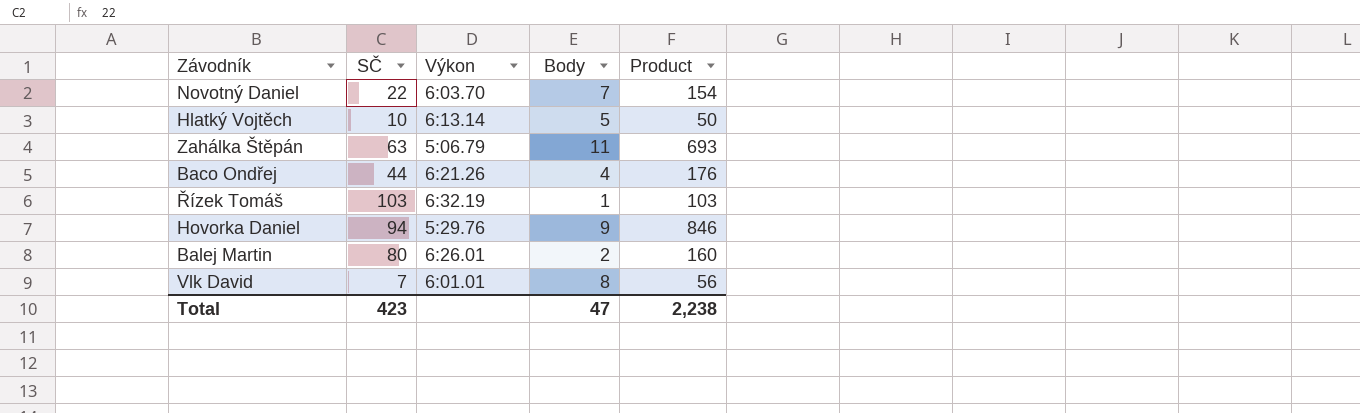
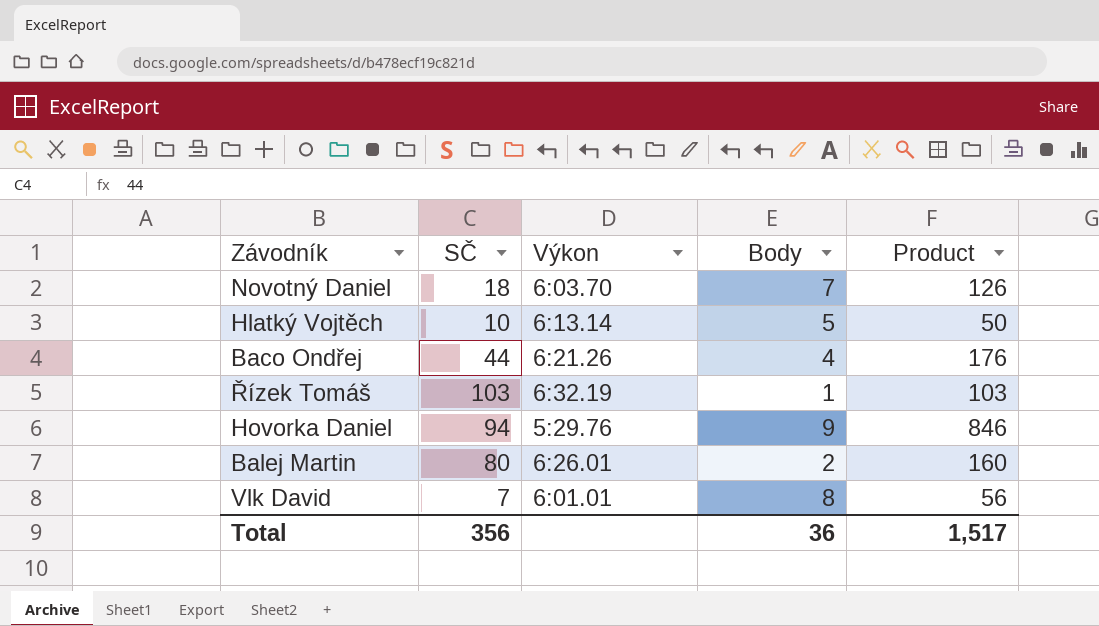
row Zahálka Štěpán: 63 | 5:06.79 | 11 | 693 -> none
Novotný Daniel | SČ: 22 -> 18
Novotný Daniel | Product: 154 -> 126
Total | SČ: 423 -> 356
Total | Body: 47 -> 36
Total | Product: 2,238 -> 1,517

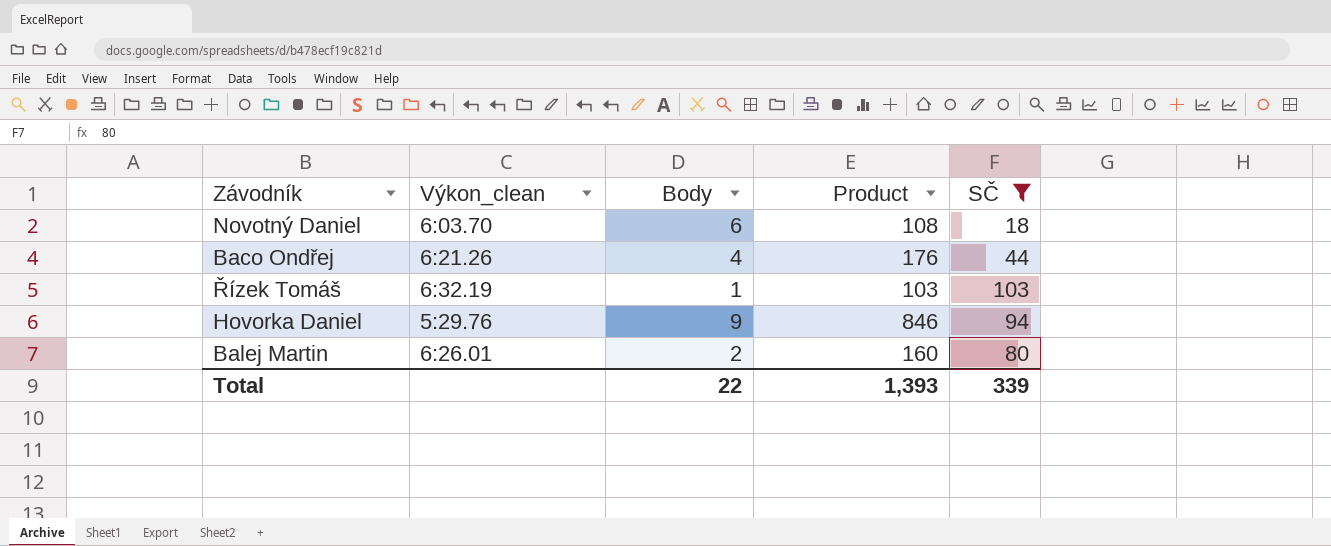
filter: none -> SČ >= 18
column name: Výkon -> Výkon_clean
column SČ | position: 2 -> 5
Novotný Daniel | Body: 7 -> 6
Novotný Daniel | Product: 126 -> 108
Total | Body: 36 -> 22
Total | Product: 1,517 -> 1,393
Total | SČ: 356 -> 339

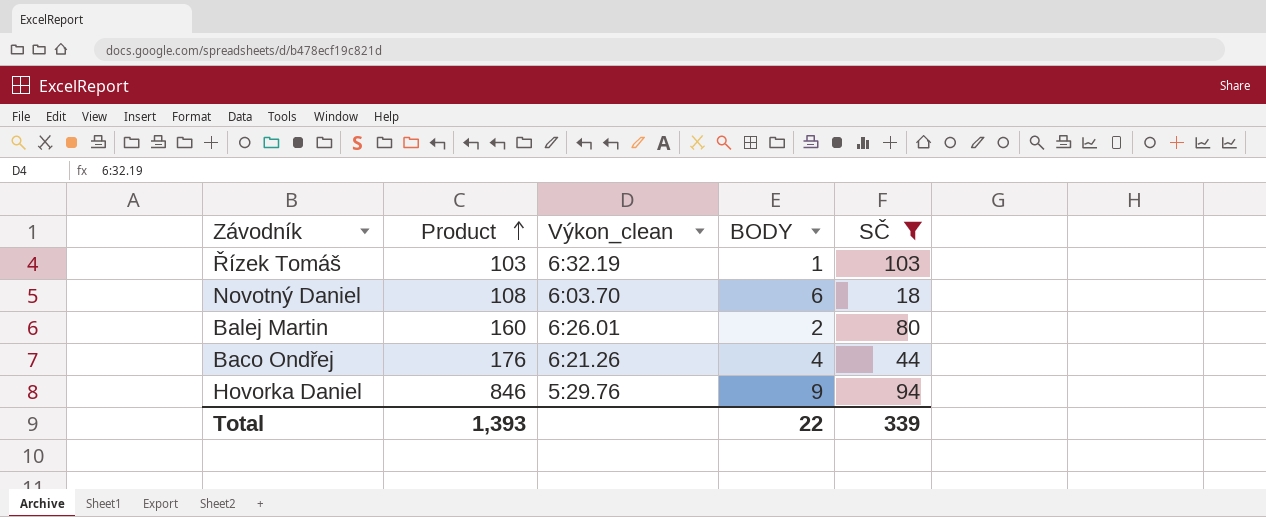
row order: none -> Product ascending
column Product | position: 4 -> 2
column name: Body -> BODY

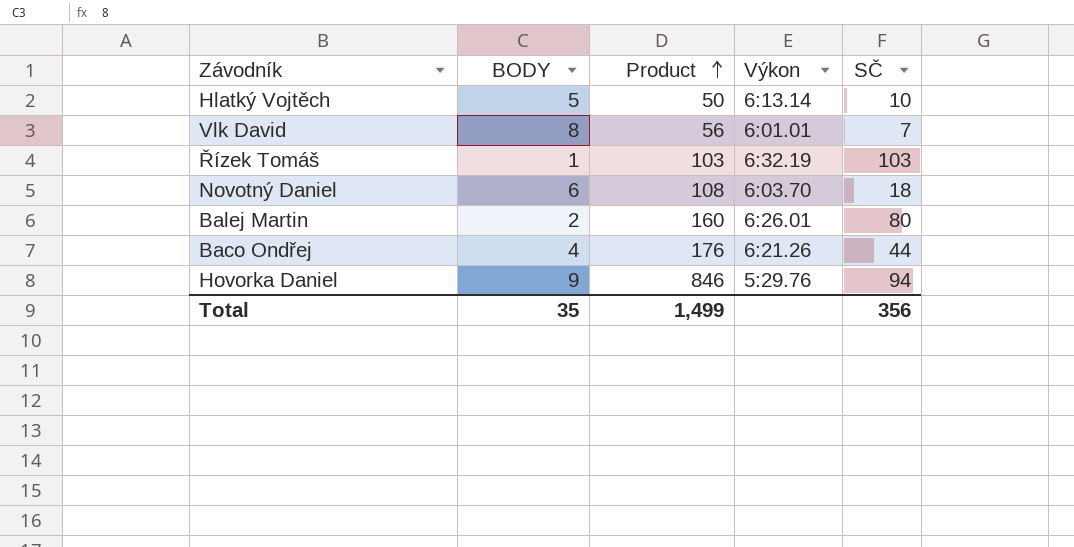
filter: SČ >= 18 -> none
column BODY | position: 4 -> 2
column name: Výkon_clean -> Výkon
Total | BODY: 22 -> 35
Total | Product: 1,393 -> 1,499
Total | SČ: 339 -> 356

